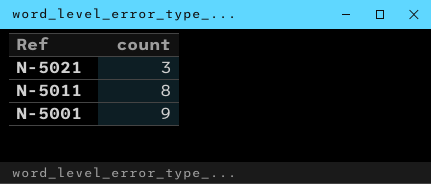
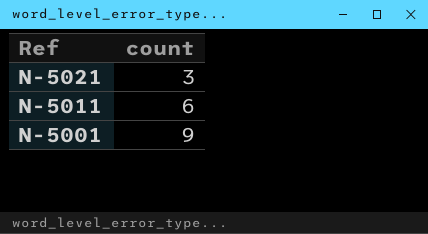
N-5011 | count: 8 -> 6

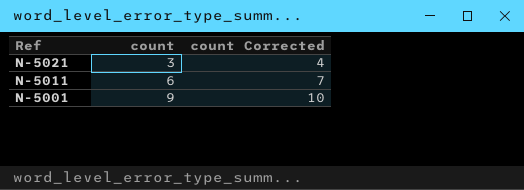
column count Corrected | formula: none -> [count] + 1

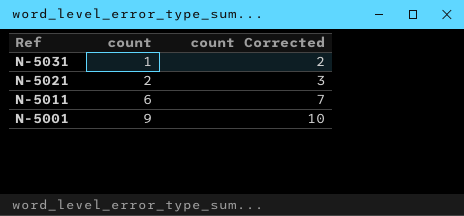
row N-5031: none -> 1 | 2
N-5021 | count: 3 -> 2
N-5021 | count Corrected: 4 -> 3

